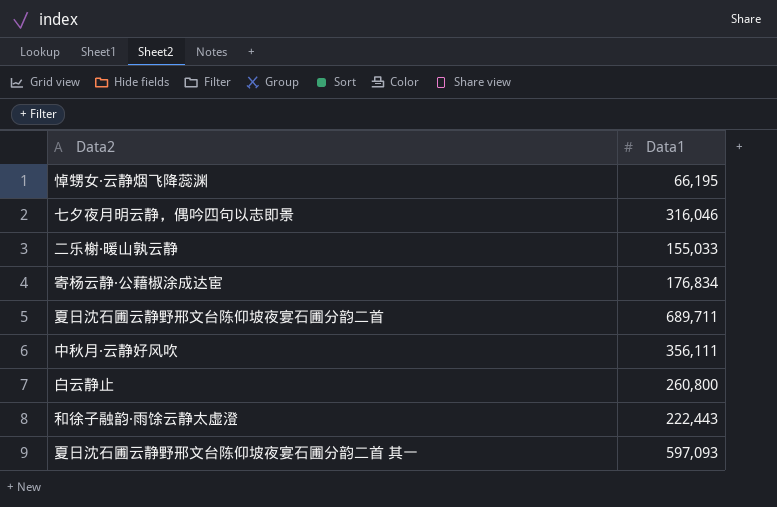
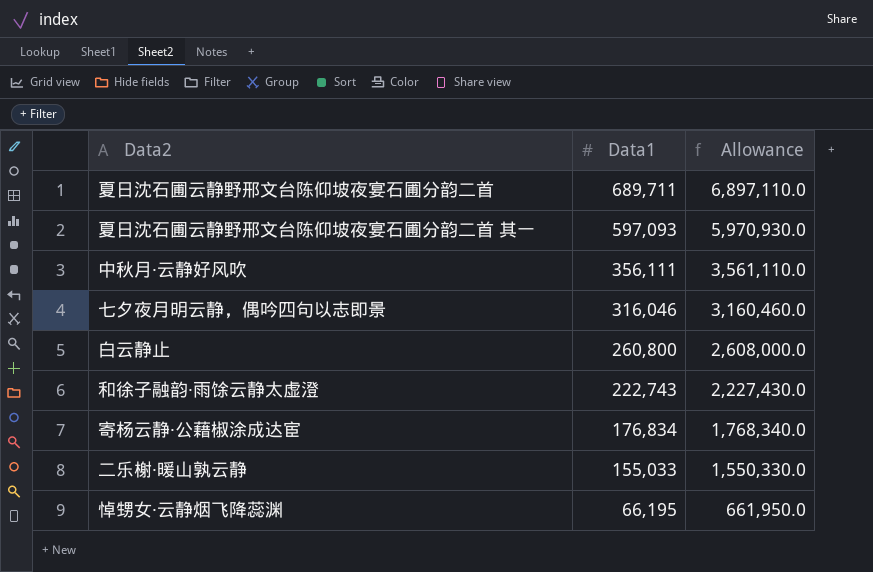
row order: none -> Data1 descending
column Allowance | formula: none -> [Data1] * 10
和徐子融韵·雨馀云静太虚澄 | Data1: 222,443 -> 222,743

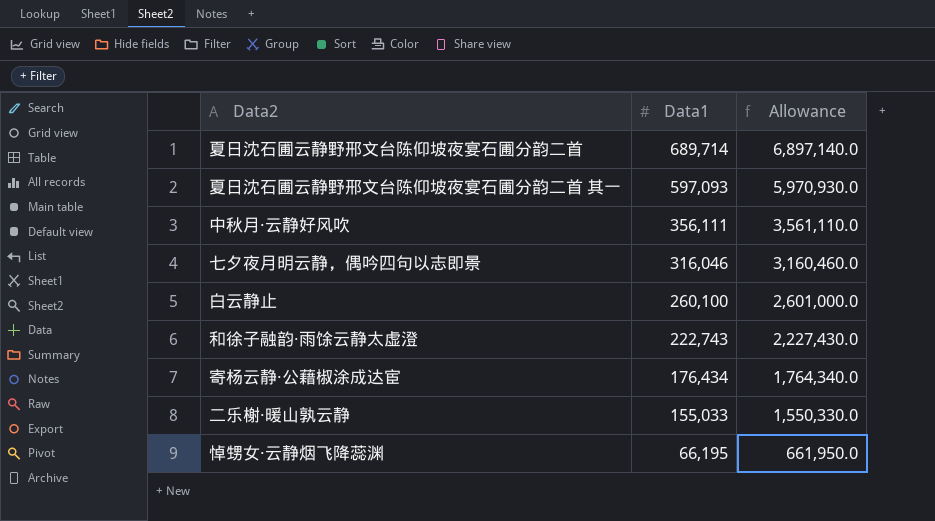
夏日沈石圃云静野邢文台陈仰坡夜宴石圃分韵二首 | Data1: 689,711 -> 689,714
夏日沈石圃云静野邢文台陈仰坡夜宴石圃分韵二首 | Allowance: 6,897,110.0 -> 6,897,140.0
白云静止 | Data1: 260,800 -> 260,100
白云静止 | Allowance: 2,608,000.0 -> 2,601,000.0
寄杨云静·公藉椒涂成达宦 | Data1: 176,834 -> 176,434
寄杨云静·公藉椒涂成达宦 | Allowance: 1,768,340.0 -> 1,764,340.0

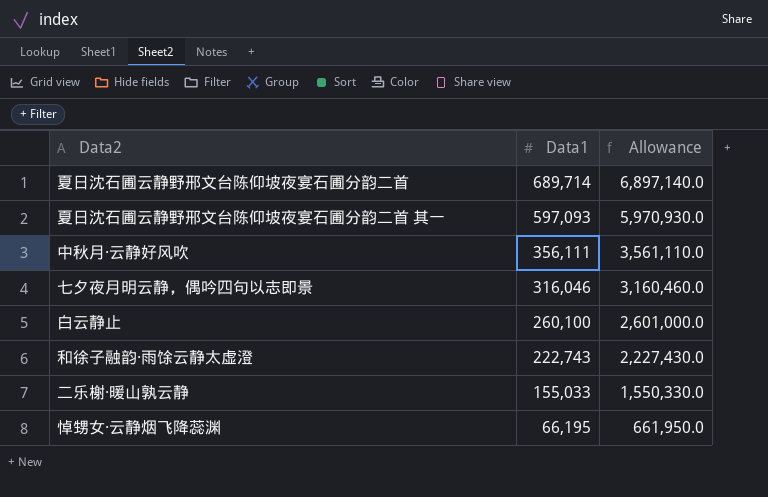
row 寄杨云静·公藉椒涂成达宦: 176,434 | 1,764,340.0 -> none

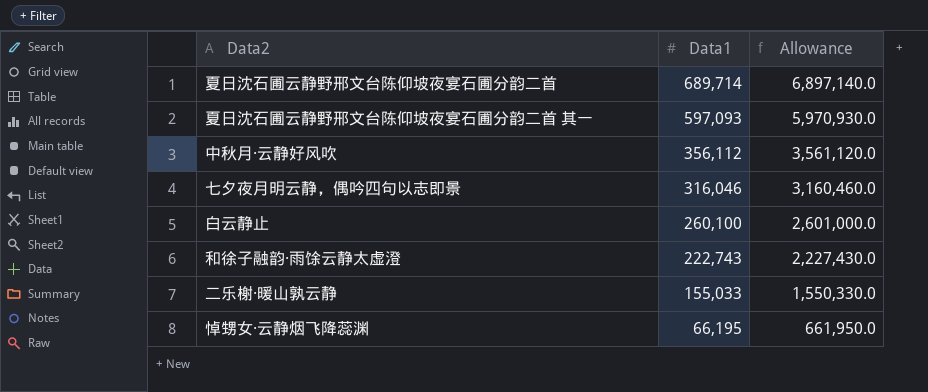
中秋月·云静好风吹 | Data1: 356,111 -> 356,112
中秋月·云静好风吹 | Allowance: 3,561,110.0 -> 3,561,120.0

